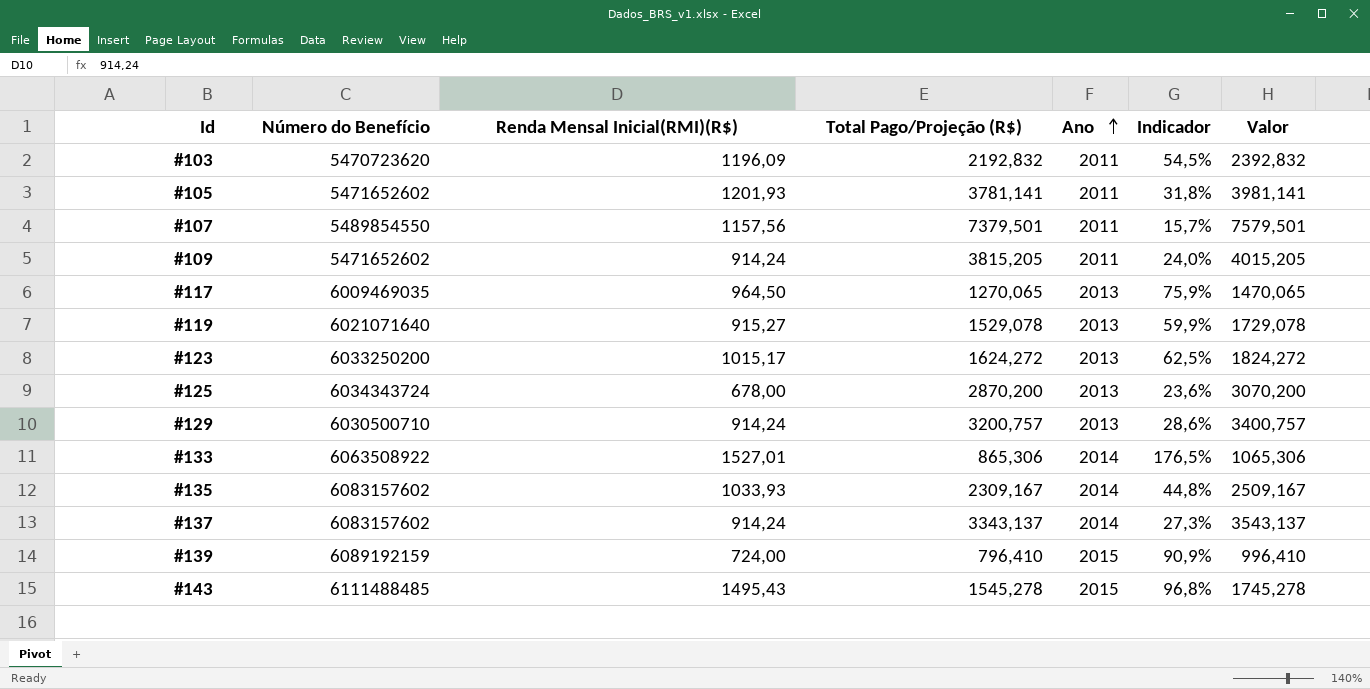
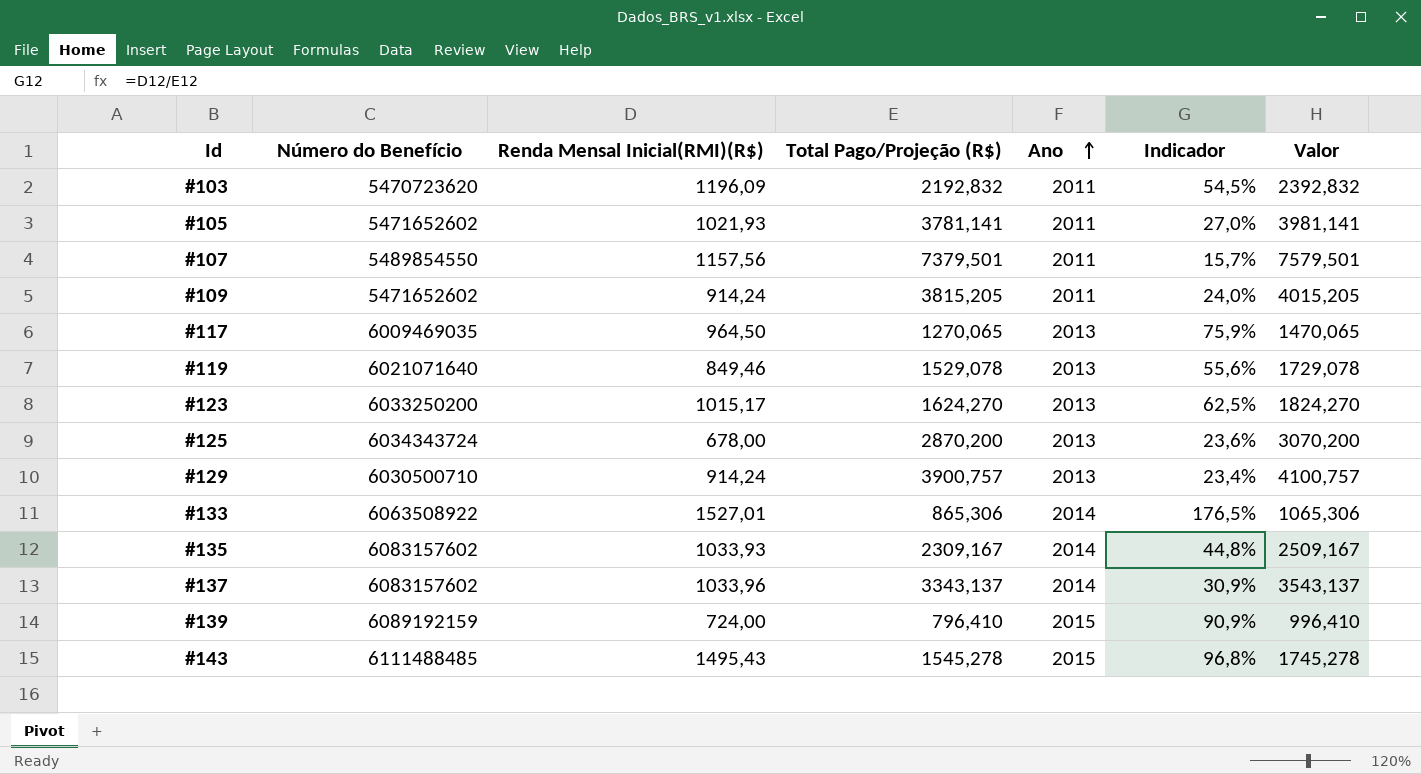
#105 | Renda Mensal Inicial(RMI)(R$): 1201,93 -> 1021,93
#105 | Indicador: 31,8% -> 27,0%
#119 | Renda Mensal Inicial(RMI)(R$): 915,27 -> 849,46
#119 | Indicador: 59,9% -> 55,6%
#123 | Total Pago/Projeção (R$): 1624,272 -> 1624,270
#123 | Valor: 1824,272 -> 1824,270
#129 | Total Pago/Projeção (R$): 3200,757 -> 3900,757
#129 | Indicador: 28,6% -> 23,4%
#129 | Valor: 3400,757 -> 4100,757
#137 | Renda Mensal Inicial(RMI)(R$): 914,24 -> 1033,96
#137 | Indicador: 27,3% -> 30,9%

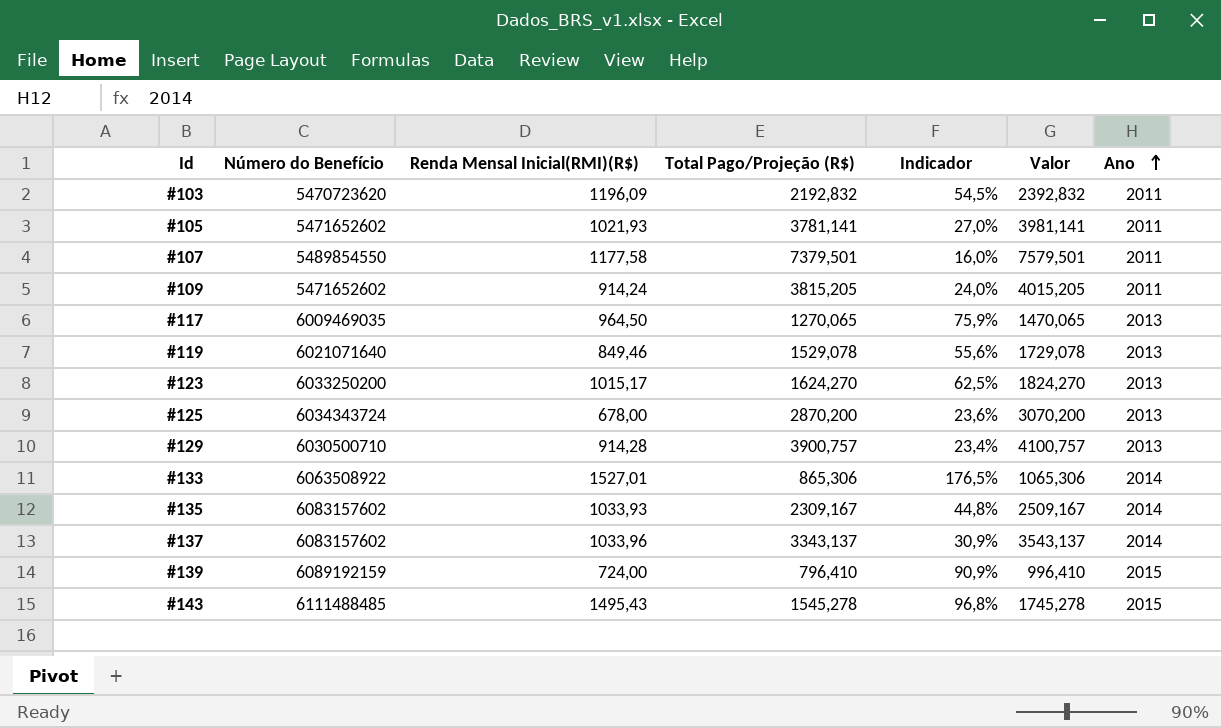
column Ano | position: 5 -> 7
#107 | Renda Mensal Inicial(RMI)(R$): 1157,56 -> 1177,58
#107 | Indicador: 15,7% -> 16,0%
#129 | Renda Mensal Inicial(RMI)(R$): 914,24 -> 914,28

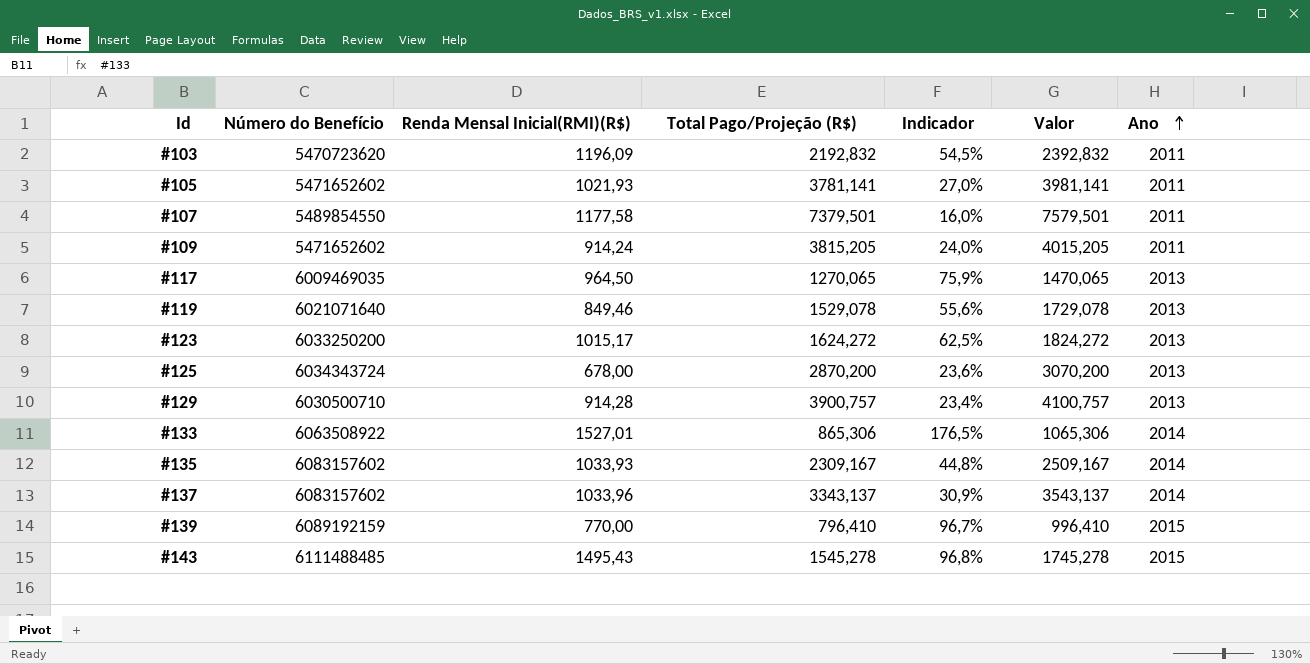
#123 | Total Pago/Projeção (R$): 1624,270 -> 1624,272
#123 | Valor: 1824,270 -> 1824,272
#139 | Renda Mensal Inicial(RMI)(R$): 724,00 -> 770,00
#139 | Indicador: 90,9% -> 96,7%

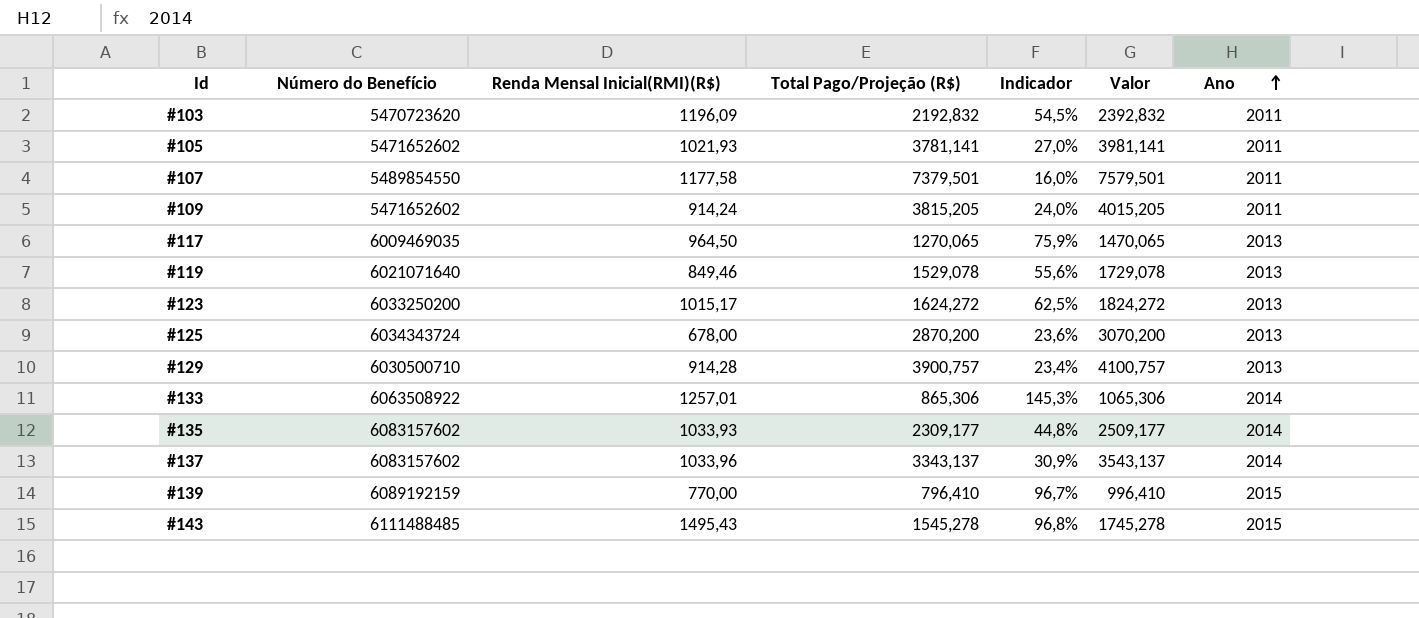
#133 | Renda Mensal Inicial(RMI)(R$): 1527,01 -> 1257,01
#133 | Indicador: 176,5% -> 145,3%
#135 | Total Pago/Projeção (R$): 2309,167 -> 2309,177
#135 | Valor: 2509,167 -> 2509,177

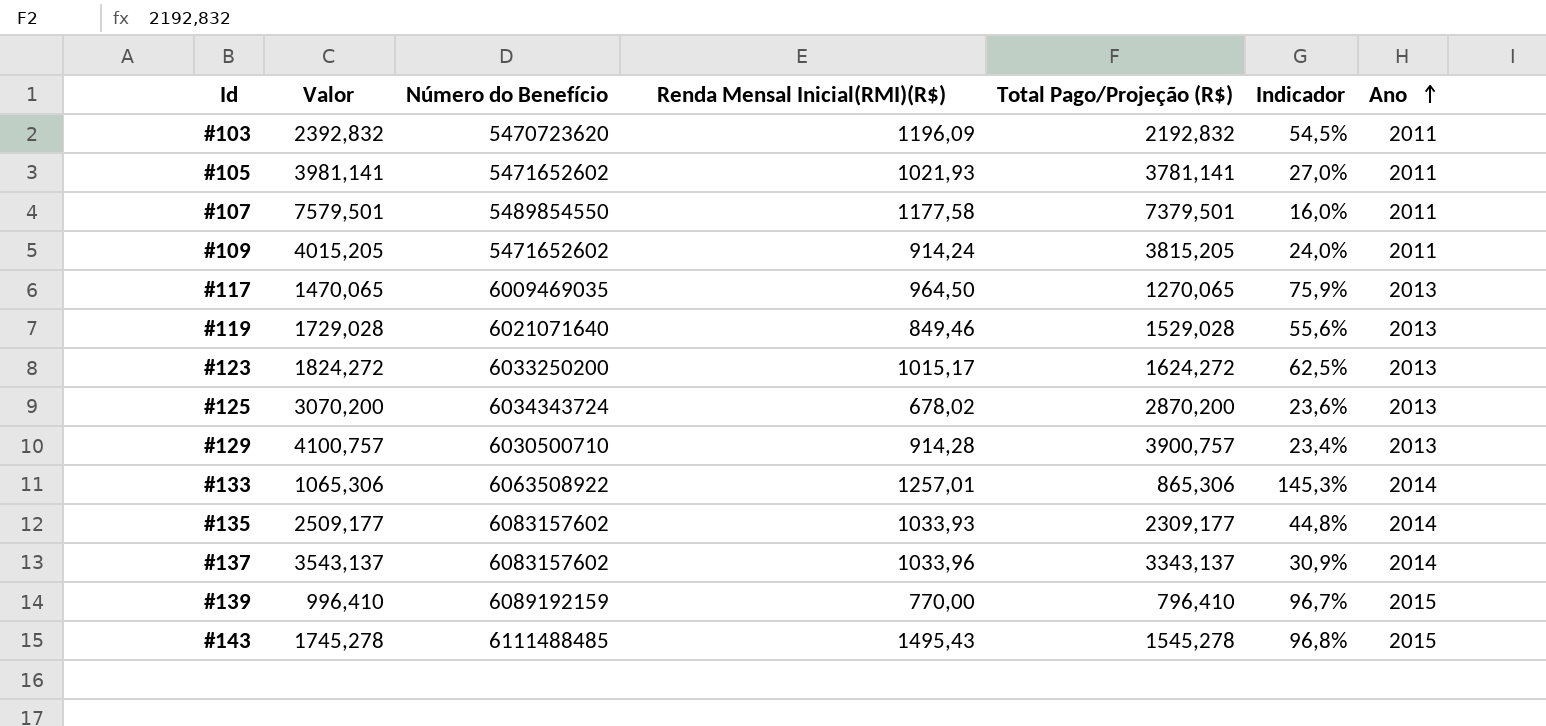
column Valor | position: 6 -> 2
#119 | Valor: 1729,078 -> 1729,028
#119 | Total Pago/Projeção (R$): 1529,078 -> 1529,028
#125 | Renda Mensal Inicial(RMI)(R$): 678,00 -> 678,02

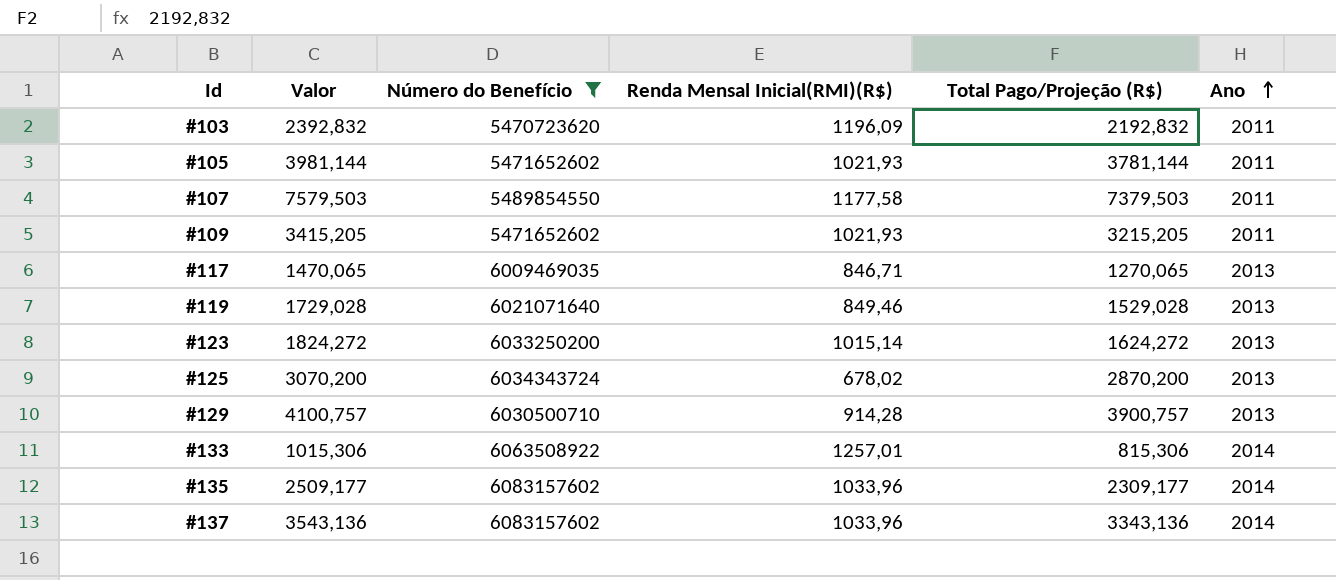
filter: none -> Número do Benefício <= 6083157602
column Indicador | formula: [Renda Mensal Inicial(RMI)(R$)] / [Total Pago/Projeção (R$)] -> none
#105 | Valor: 3981,141 -> 3981,144
#105 | Total Pago/Projeção (R$): 3781,141 -> 3781,144
#107 | Valor: 7579,501 -> 7579,503
#107 | Total Pago/Projeção (R$): 7379,501 -> 7379,503
#109 | Valor: 4015,205 -> 3415,205
#109 | Renda Mensal Inicial(RMI)(R$): 914,24 -> 1021,93
#109 | Total Pago/Projeção (R$): 3815,205 -> 3215,205
#117 | Renda Mensal Inicial(RMI)(R$): 964,50 -> 846,71
#123 | Renda Mensal Inicial(RMI)(R$): 1015,17 -> 1015,14
#133 | Valor: 1065,306 -> 1015,306
#133 | Total Pago/Projeção (R$): 865,306 -> 815,306
#135 | Renda Mensal Inicial(RMI)(R$): 1033,93 -> 1033,96
#137 | Valor: 3543,137 -> 3543,136
#137 | Total Pago/Projeção (R$): 3343,137 -> 3343,136

